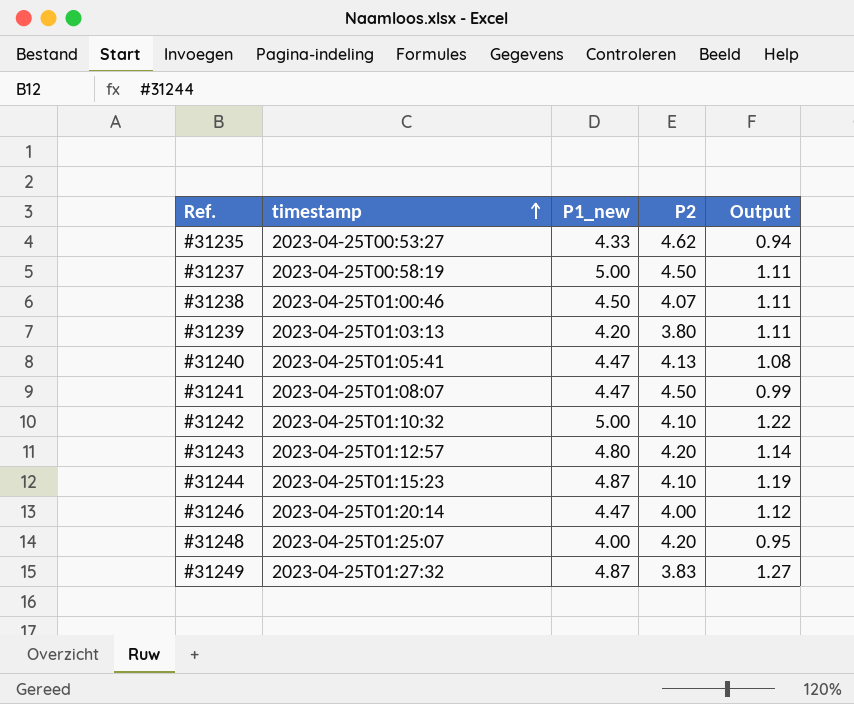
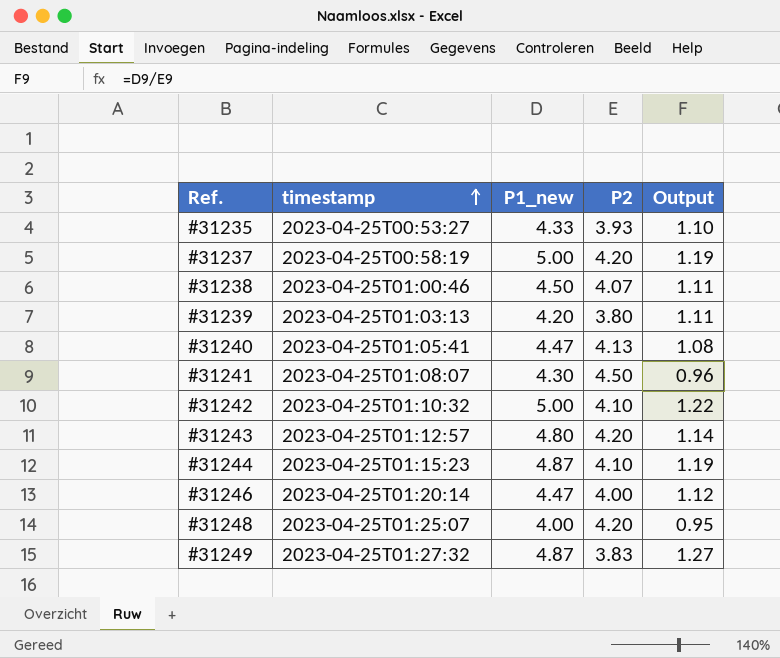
#31235 | P2: 4.62 -> 3.93
#31235 | Output: 0.94 -> 1.10
#31237 | P2: 4.50 -> 4.20
#31237 | Output: 1.11 -> 1.19
#31241 | P1_new: 4.47 -> 4.30
#31241 | Output: 0.99 -> 0.96

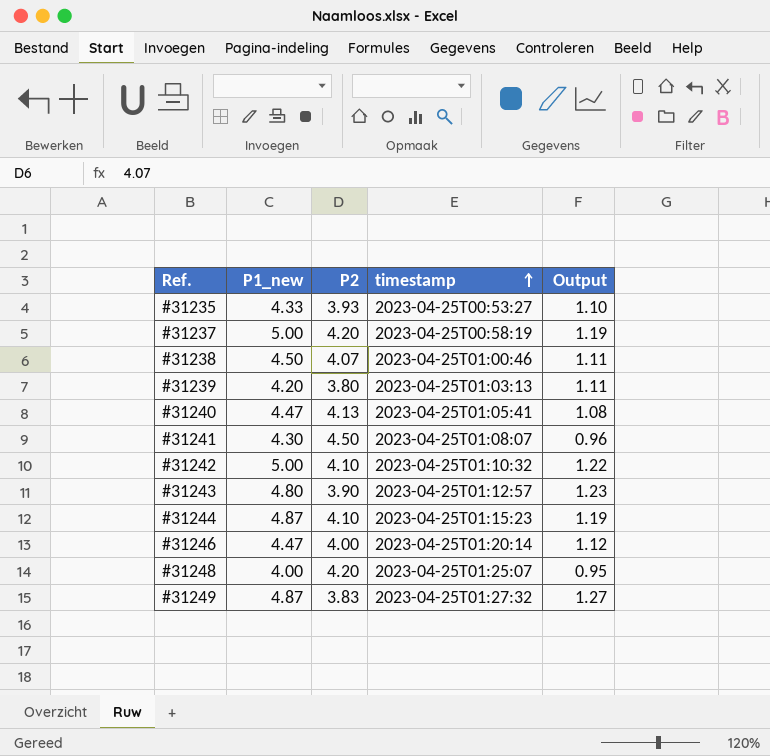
column timestamp | position: 2 -> 4
#31243 | P2: 4.20 -> 3.90
#31243 | Output: 1.14 -> 1.23

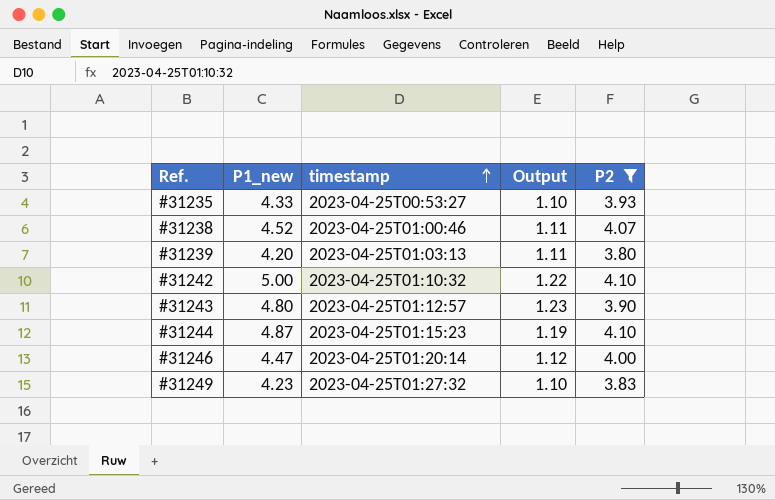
filter: none -> P2 <= 4.10
column P2 | position: 3 -> 5
#31238 | P1_new: 4.50 -> 4.52
#31249 | P1_new: 4.87 -> 4.23
#31249 | Output: 1.27 -> 1.10

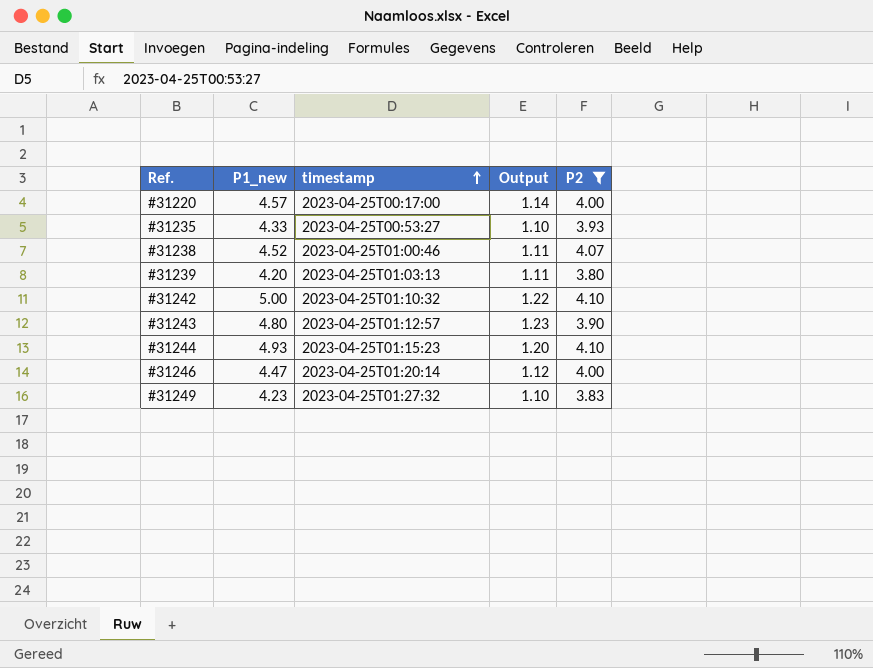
row #31220: none -> 4.57 | 2023-04-25T00:17:00 | 1.14 | 4.00
#31244 | P1_new: 4.87 -> 4.93
#31244 | Output: 1.19 -> 1.20

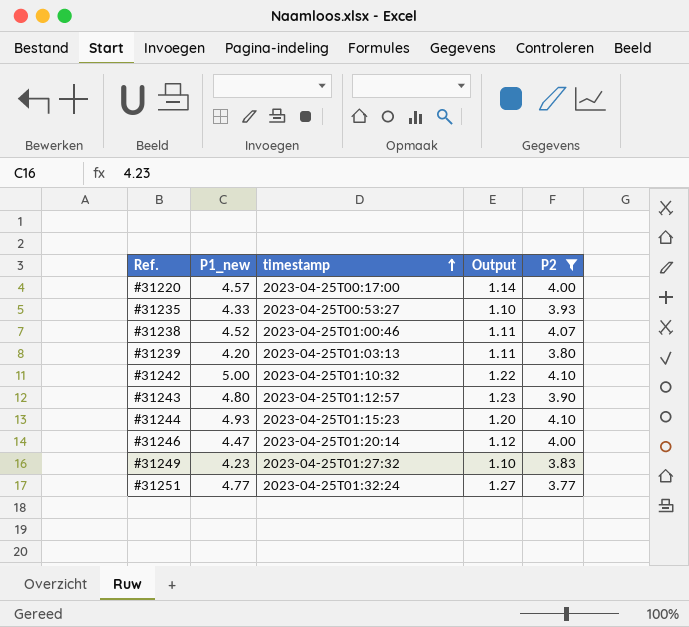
row #31251: none -> 4.77 | 2023-04-25T01:32:24 | 1.27 | 3.77

